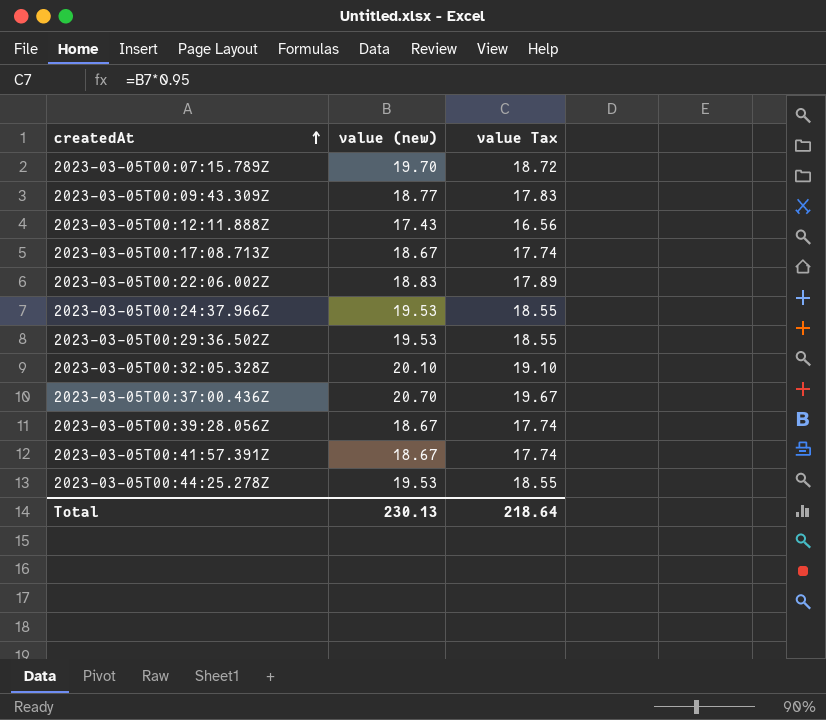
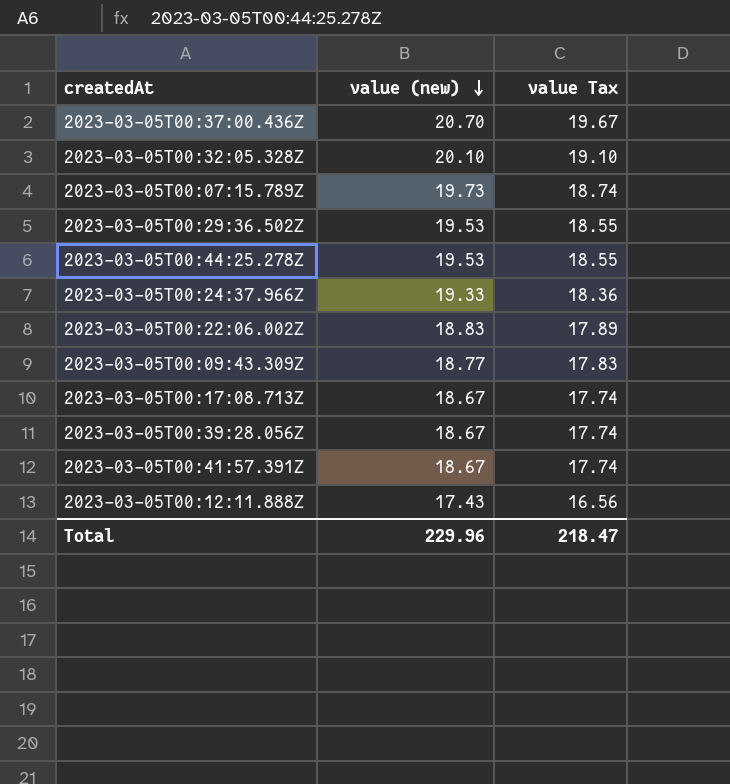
row order: createdAt ascending -> value (new) descending
2023-03-05T00:07:15.789Z | value (new): 19.70 -> 19.73
2023-03-05T00:07:15.789Z | value Tax: 18.72 -> 18.74
2023-03-05T00:24:37.966Z | value (new): 19.53 -> 19.33
2023-03-05T00:24:37.966Z | value Tax: 18.55 -> 18.36
Total | value (new): 230.13 -> 229.96
Total | value Tax: 218.64 -> 218.47

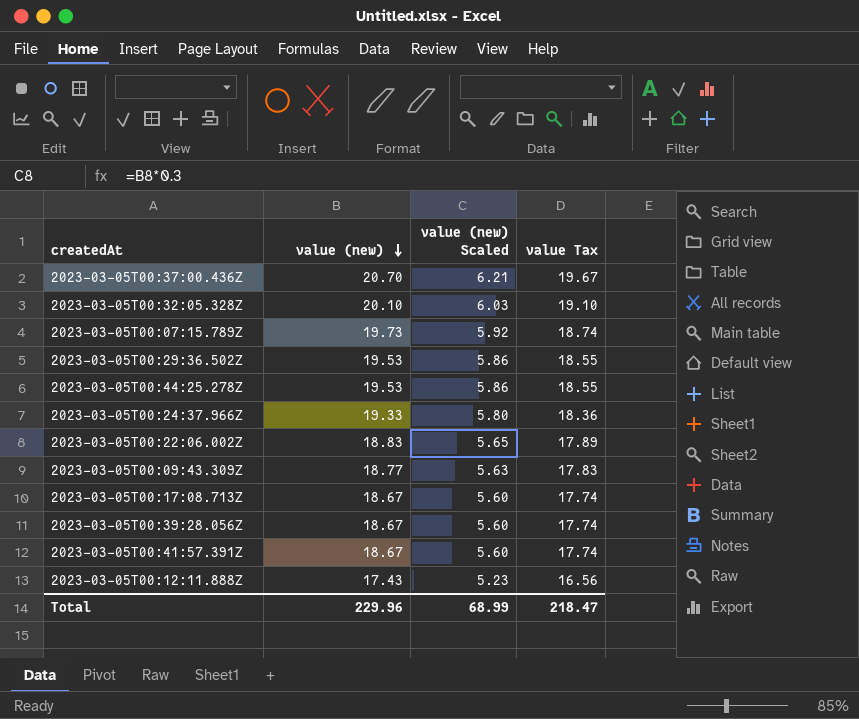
column value (new) Scaled | formula: none -> [value (new)] * 0.3

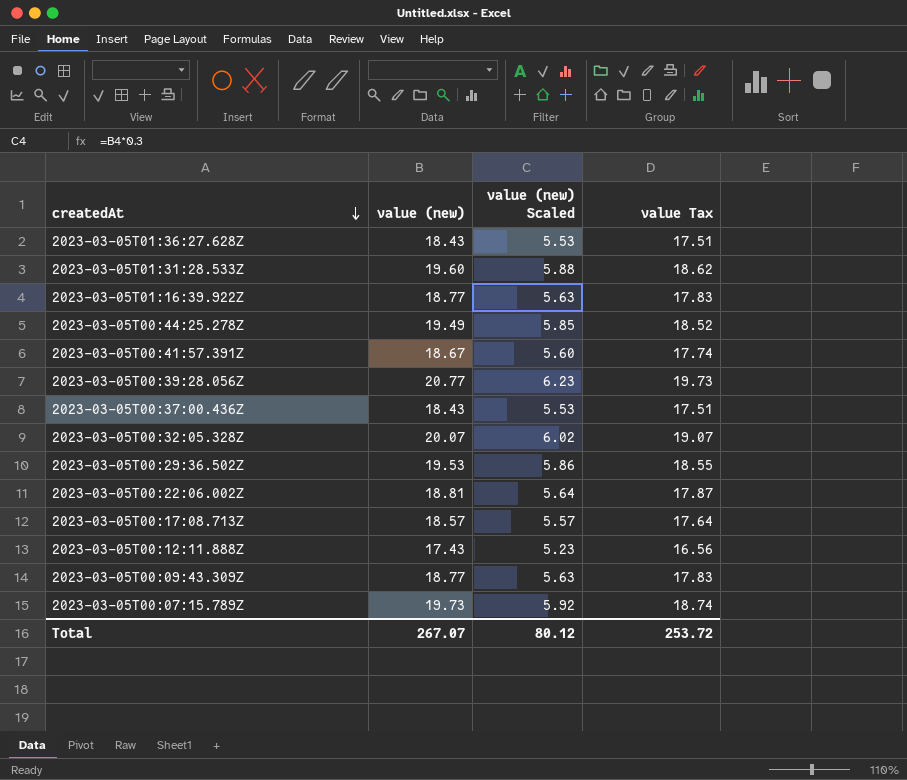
row order: value (new) descending -> createdAt descending
row 2023-03-05T00:24:37.966Z: 19.33 | 5.80 | 18.36 -> none
row 2023-03-05T01:36:27.628Z: none -> 18.43 | 5.53 | 17.51
row 2023-03-05T01:31:28.533Z: none -> 19.60 | 5.88 | 18.62
row 2023-03-05T01:16:39.922Z: none -> 18.77 | 5.63 | 17.83
2023-03-05T00:44:25.278Z | value (new): 19.53 -> 19.49
2023-03-05T00:44:25.278Z | value (new) Scaled: 5.86 -> 5.85
2023-03-05T00:44:25.278Z | value Tax: 18.55 -> 18.52
2023-03-05T00:39:28.056Z | value (new): 18.67 -> 20.77
2023-03-05T00:39:28.056Z | value (new) Scaled: 5.60 -> 6.23
2023-03-05T00:39:28.056Z | value Tax: 17.74 -> 19.73
2023-03-05T00:37:00.436Z | value (new): 20.70 -> 18.43
2023-03-05T00:37:00.436Z | value (new) Scaled: 6.21 -> 5.53
2023-03-05T00:37:00.436Z | value Tax: 19.67 -> 17.51
2023-03-05T00:32:05.328Z | value (new): 20.10 -> 20.07
2023-03-05T00:32:05.328Z | value (new) Scaled: 6.03 -> 6.02
2023-03-05T00:32:05.328Z | value Tax: 19.10 -> 19.07
2023-03-05T00:22:06.002Z | value (new): 18.83 -> 18.81
2023-03-05T00:22:06.002Z | value (new) Scaled: 5.65 -> 5.64
2023-03-05T00:22:06.002Z | value Tax: 17.89 -> 17.87
2023-03-05T00:17:08.713Z | value (new): 18.67 -> 18.57
2023-03-05T00:17:08.713Z | value (new) Scaled: 5.60 -> 5.57
2023-03-05T00:17:08.713Z | value Tax: 17.74 -> 17.64
Total | value (new): 229.96 -> 267.07
Total | value (new) Scaled: 68.99 -> 80.12
Total | value Tax: 218.47 -> 253.72

